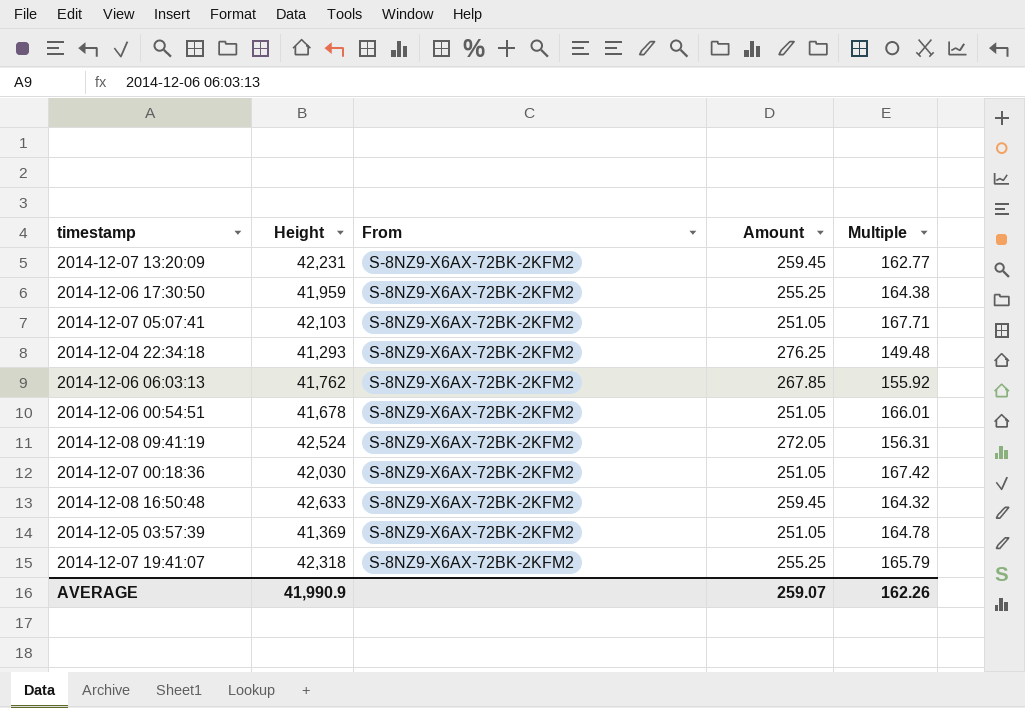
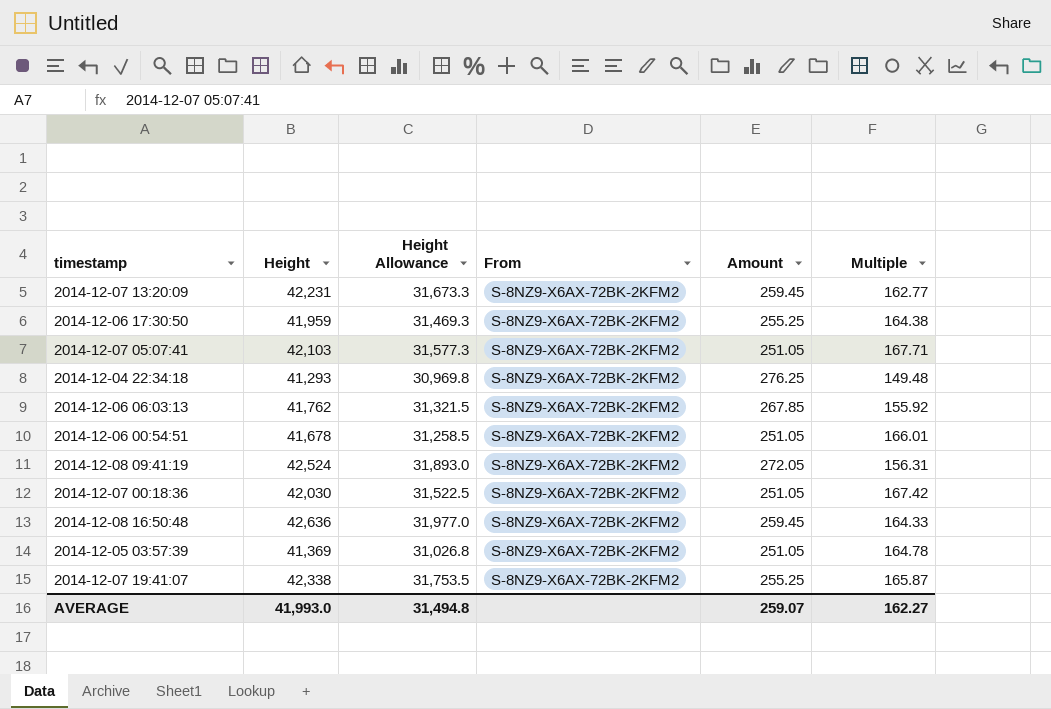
column Height Allowance | formula: none -> [Height] * 0.75
2014-12-08 16:50:48 | Height: 42,633 -> 42,636
2014-12-08 16:50:48 | Multiple: 164.32 -> 164.33
2014-12-07 19:41:07 | Height: 42,318 -> 42,338
2014-12-07 19:41:07 | Multiple: 165.79 -> 165.87
AVERAGE | Height: 41,990.9 -> 41,993.0
AVERAGE | Multiple: 162.26 -> 162.27

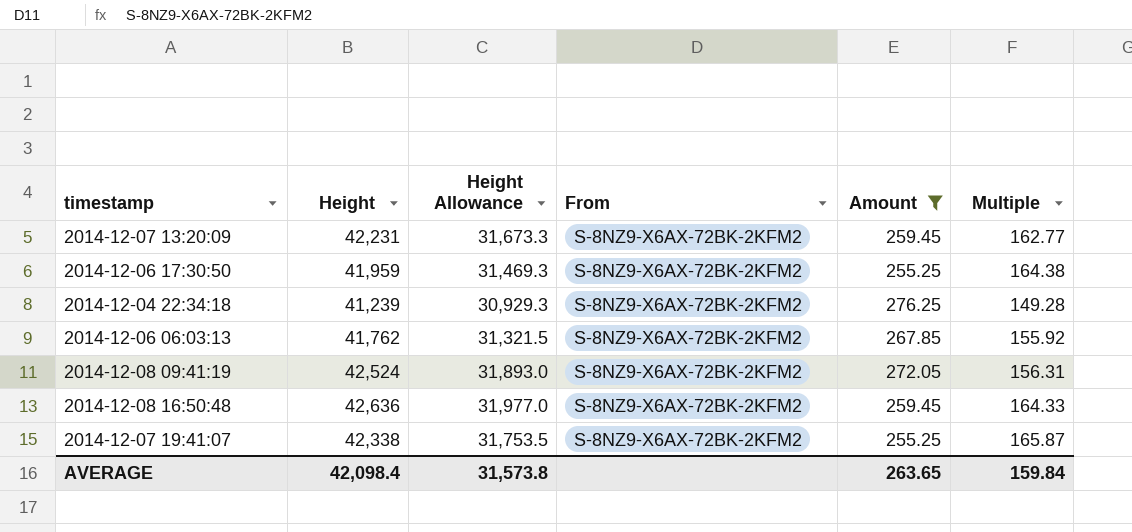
filter: none -> Amount != 251.05
2014-12-04 22:34:18 | Height: 41,293 -> 41,239
2014-12-04 22:34:18 | Height Allowance: 30,969.8 -> 30,929.3
2014-12-04 22:34:18 | Multiple: 149.48 -> 149.28
AVERAGE | Height: 41,993.0 -> 42,098.4
AVERAGE | Height Allowance: 31,494.8 -> 31,573.8
AVERAGE | Amount: 259.07 -> 263.65
AVERAGE | Multiple: 162.27 -> 159.84

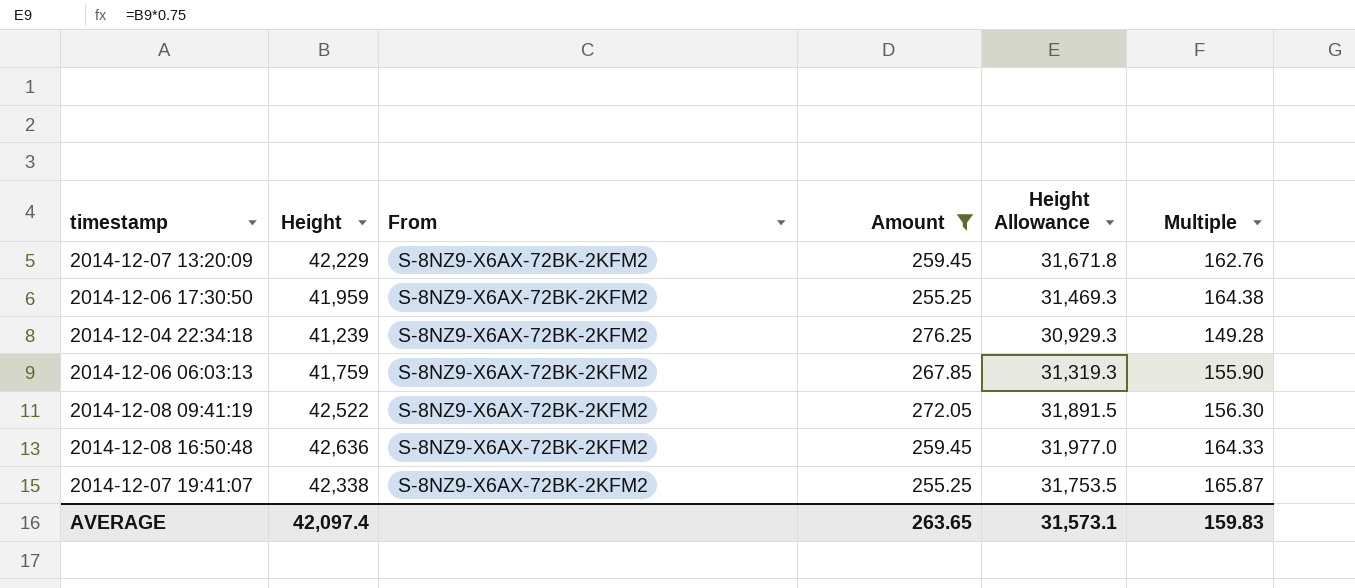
column Height Allowance | position: 3 -> 5
2014-12-07 13:20:09 | Height: 42,231 -> 42,229
2014-12-07 13:20:09 | Height Allowance: 31,673.3 -> 31,671.8
2014-12-07 13:20:09 | Multiple: 162.77 -> 162.76
2014-12-06 06:03:13 | Height: 41,762 -> 41,759
2014-12-06 06:03:13 | Height Allowance: 31,321.5 -> 31,319.3
2014-12-06 06:03:13 | Multiple: 155.92 -> 155.90
2014-12-08 09:41:19 | Height: 42,524 -> 42,522
2014-12-08 09:41:19 | Height Allowance: 31,893.0 -> 31,891.5
2014-12-08 09:41:19 | Multiple: 156.31 -> 156.30
AVERAGE | Height: 42,098.4 -> 42,097.4
AVERAGE | Height Allowance: 31,573.8 -> 31,573.1
AVERAGE | Multiple: 159.84 -> 159.83

